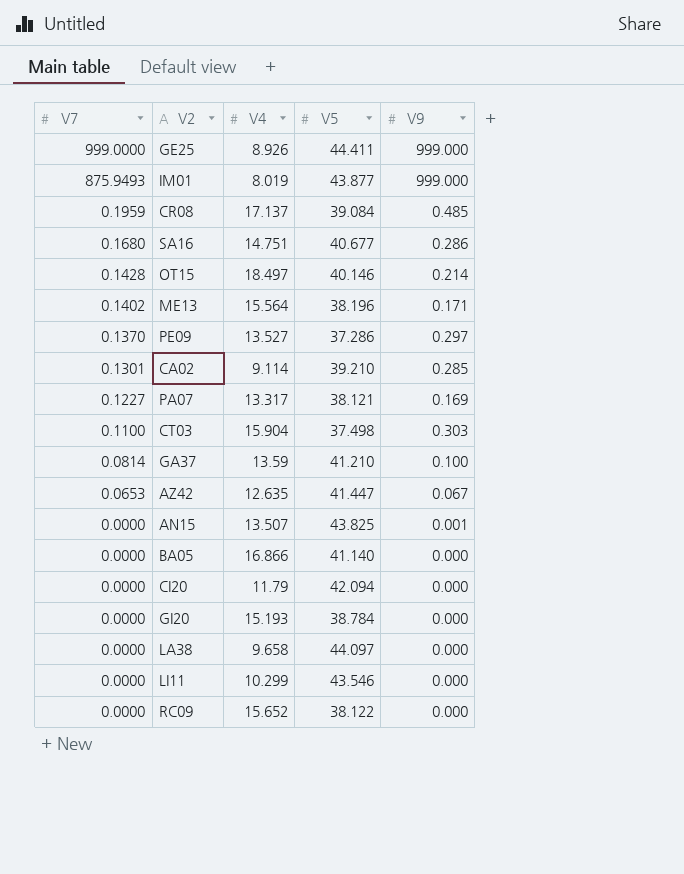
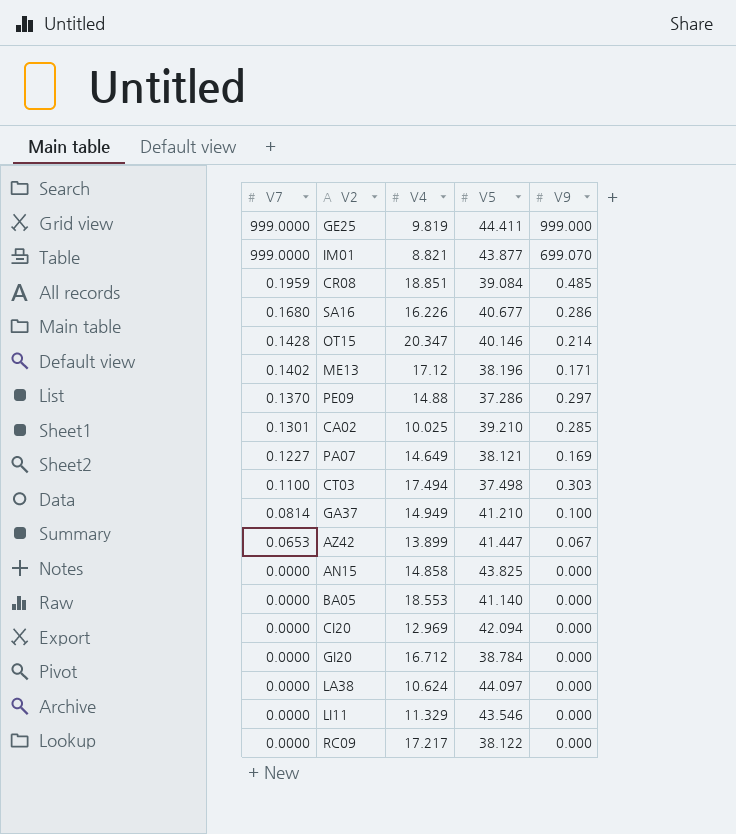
GE25 | V4: 8.926 -> 9.819
IM01 | V7: 875.9493 -> 999.0000
IM01 | V4: 8.019 -> 8.821
IM01 | V9: 999.000 -> 699.070
CR08 | V4: 17.137 -> 18.851
SA16 | V4: 14.751 -> 16.226
OT15 | V4: 18.497 -> 20.347
ME13 | V4: 15.564 -> 17.12
PE09 | V4: 13.527 -> 14.88
CA02 | V4: 9.114 -> 10.025
PA07 | V4: 13.317 -> 14.649
CT03 | V4: 15.904 -> 17.494
GA37 | V4: 13.59 -> 14.949
AZ42 | V4: 12.635 -> 13.899
AN15 | V4: 13.507 -> 14.858
AN15 | V9: 0.001 -> 0.000
BA05 | V4: 16.866 -> 18.553
CI20 | V4: 11.79 -> 12.969
GI20 | V4: 15.193 -> 16.712
LA38 | V4: 9.658 -> 10.624
LI11 | V4: 10.299 -> 11.329
RC09 | V4: 15.652 -> 17.217

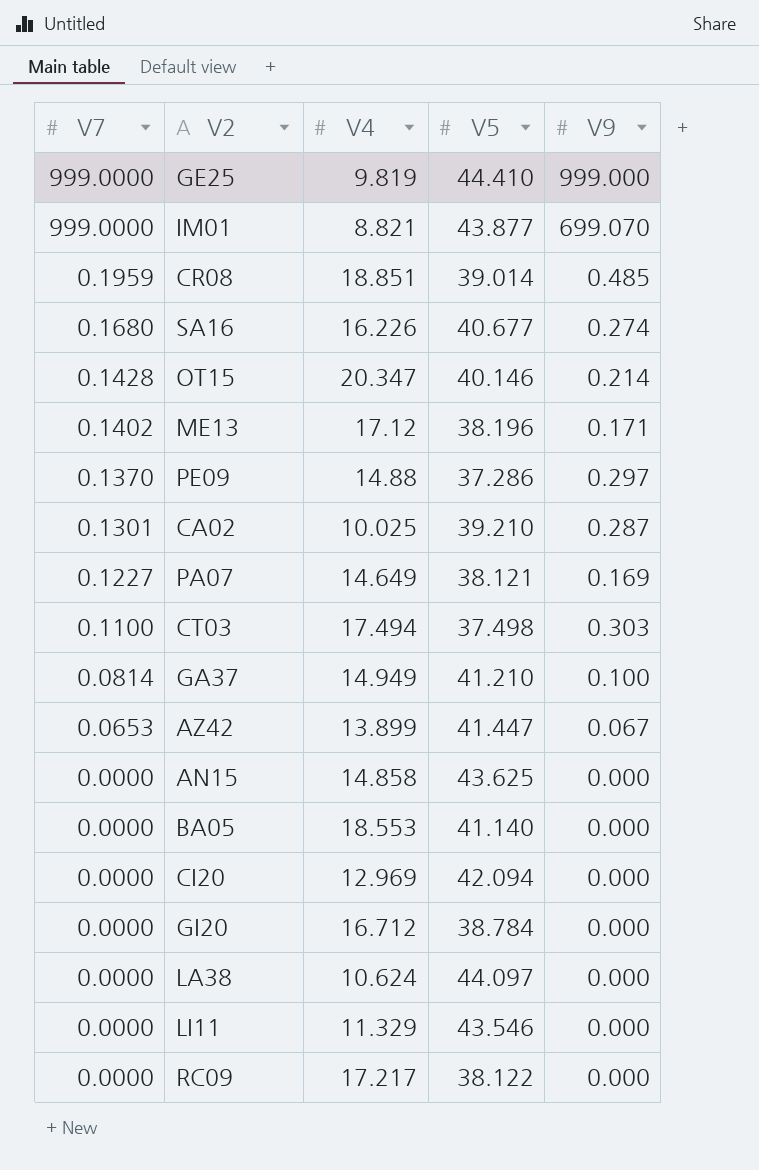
GE25 | V5: 44.411 -> 44.410
CR08 | V5: 39.084 -> 39.014
SA16 | V9: 0.286 -> 0.274
CA02 | V9: 0.285 -> 0.287
AN15 | V5: 43.825 -> 43.625

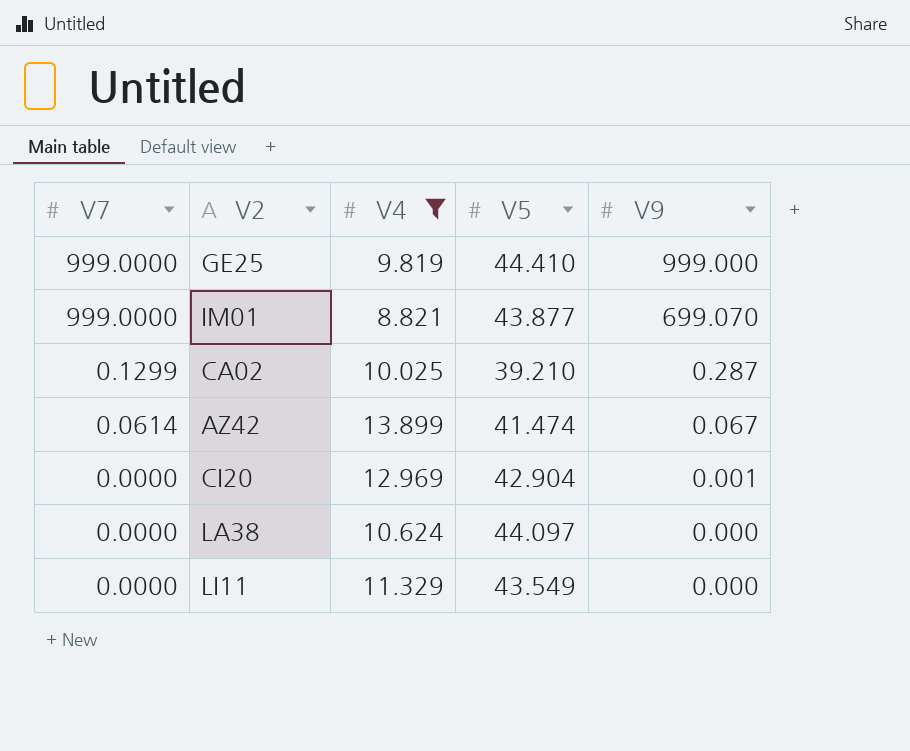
filter: none -> V4 <= 13.899
CA02 | V7: 0.1301 -> 0.1299
AZ42 | V7: 0.0653 -> 0.0614
AZ42 | V5: 41.447 -> 41.474
CI20 | V5: 42.094 -> 42.904
CI20 | V9: 0.000 -> 0.001
LI11 | V5: 43.546 -> 43.549

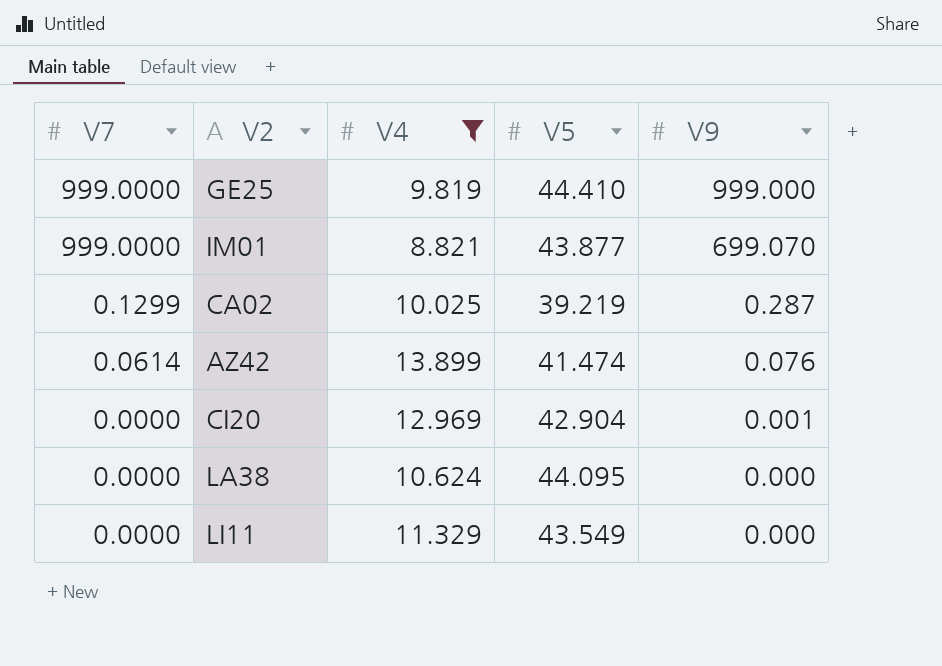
CA02 | V5: 39.210 -> 39.219
AZ42 | V9: 0.067 -> 0.076
LA38 | V5: 44.097 -> 44.095

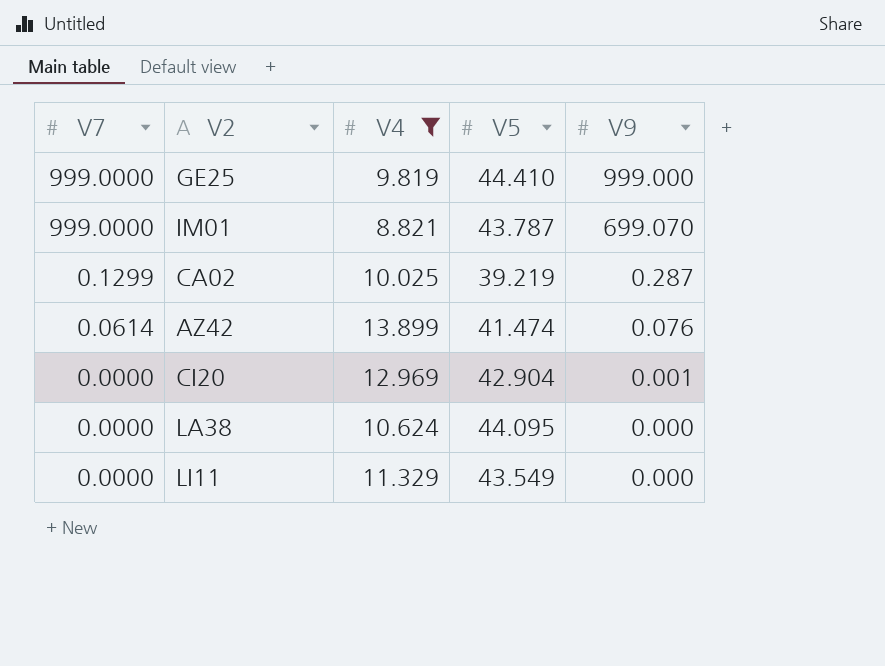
IM01 | V5: 43.877 -> 43.787

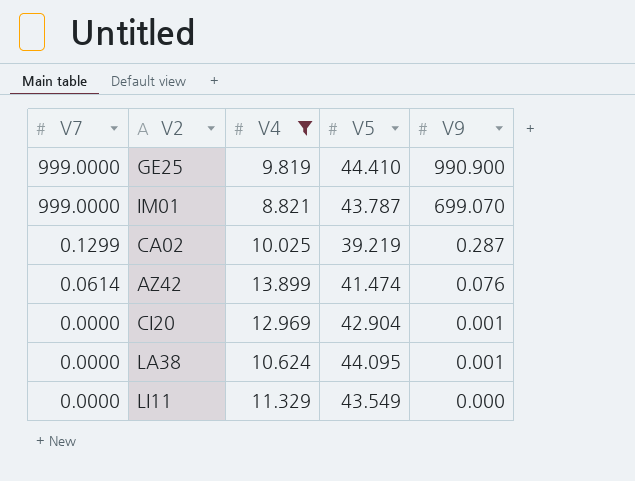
GE25 | V9: 999.000 -> 990.900
LA38 | V9: 0.000 -> 0.001

